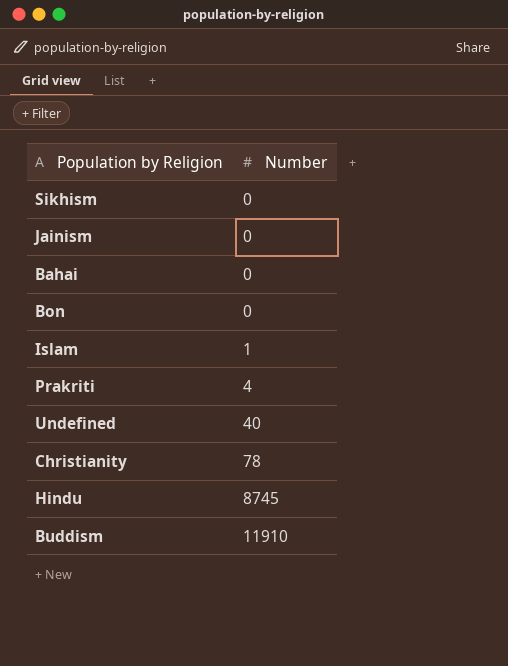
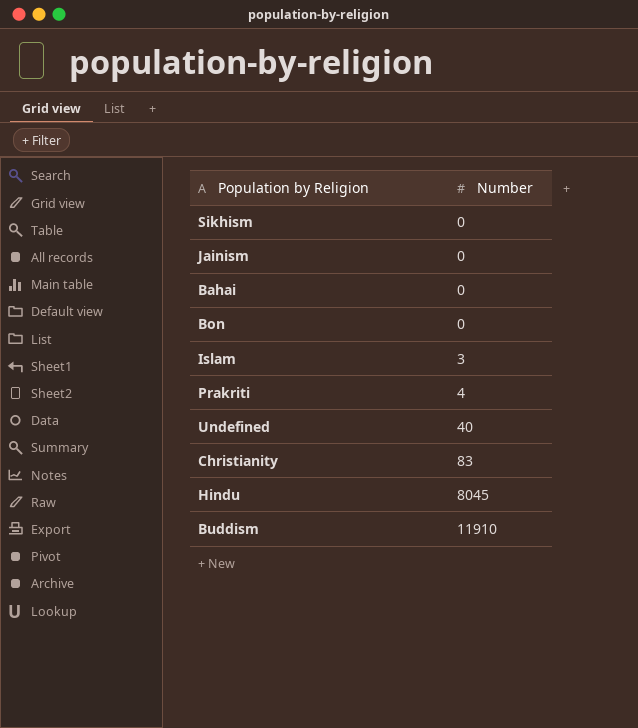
Islam | Number: 1 -> 3
Christianity | Number: 78 -> 83
Hindu | Number: 8745 -> 8045

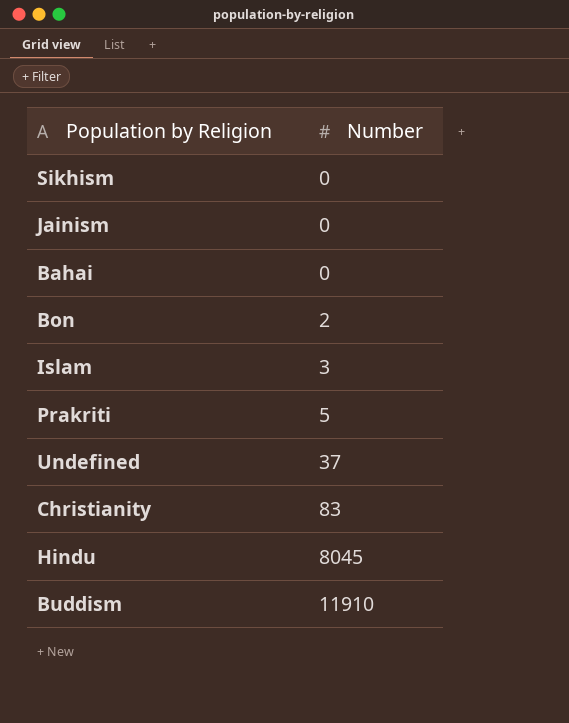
Bon | Number: 0 -> 2
Prakriti | Number: 4 -> 5
Undefined | Number: 40 -> 37

